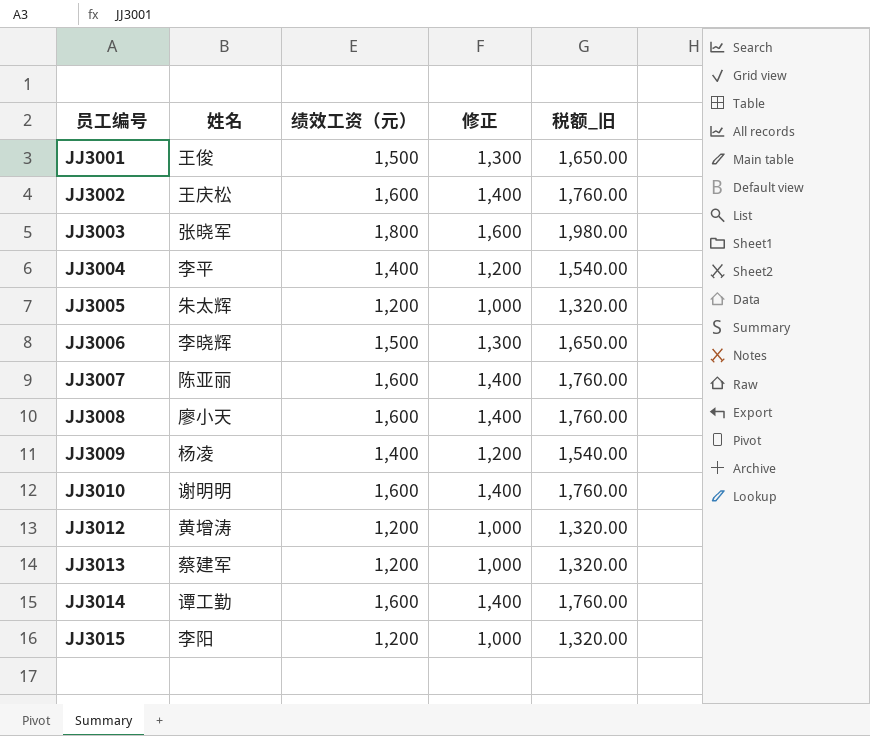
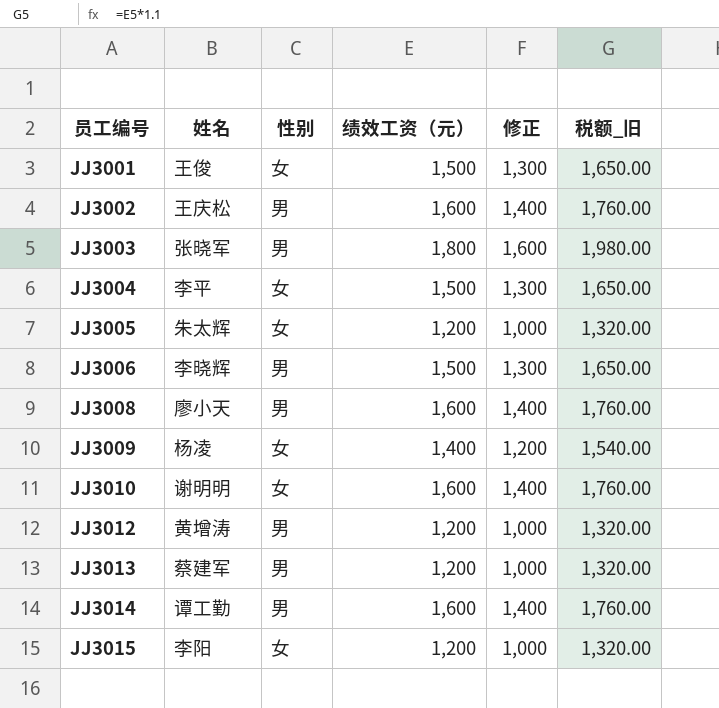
column 性别 | position: none -> 3
row JJ3007: 陈亚丽 | 1,600 | 1,400 | 1,760.00 -> none
JJ3004 | 绩效工资（元）: 1,400 -> 1,500
JJ3004 | 修正: 1,200 -> 1,300
JJ3004 | 税额_旧: 1,540.00 -> 1,650.00

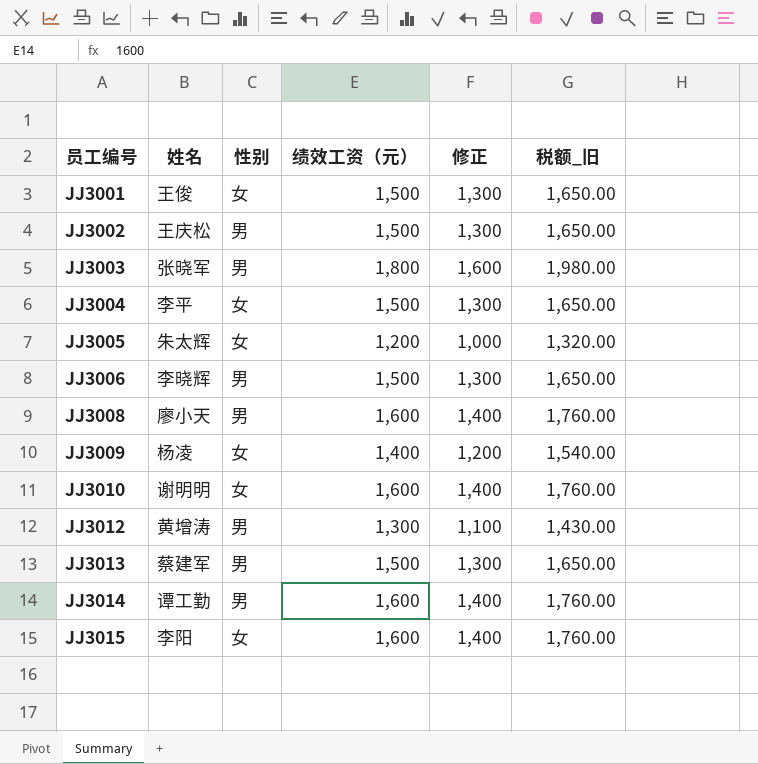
JJ3002 | 绩效工资（元）: 1,600 -> 1,500
JJ3002 | 修正: 1,400 -> 1,300
JJ3002 | 税额_旧: 1,760.00 -> 1,650.00
JJ3012 | 绩效工资（元）: 1,200 -> 1,300
JJ3012 | 修正: 1,000 -> 1,100
JJ3012 | 税额_旧: 1,320.00 -> 1,430.00
JJ3013 | 绩效工资（元）: 1,200 -> 1,500
JJ3013 | 修正: 1,000 -> 1,300
JJ3013 | 税额_旧: 1,320.00 -> 1,650.00
JJ3015 | 绩效工资（元）: 1,200 -> 1,600
JJ3015 | 修正: 1,000 -> 1,400
JJ3015 | 税额_旧: 1,320.00 -> 1,760.00

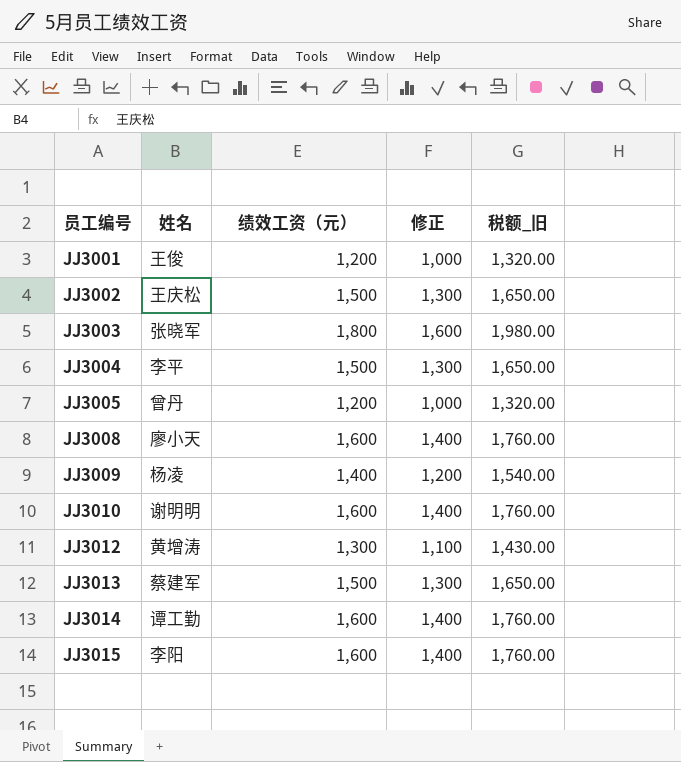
column 性别 | position: 3 -> none
row JJ3006: 李晓辉 | 男 | 1,500 | 1,300 | 1,650.00 -> none
JJ3001 | 绩效工资（元）: 1,500 -> 1,200
JJ3001 | 修正: 1,300 -> 1,000
JJ3001 | 税额_旧: 1,650.00 -> 1,320.00
JJ3005 | 姓名: 朱太辉 -> 曾丹

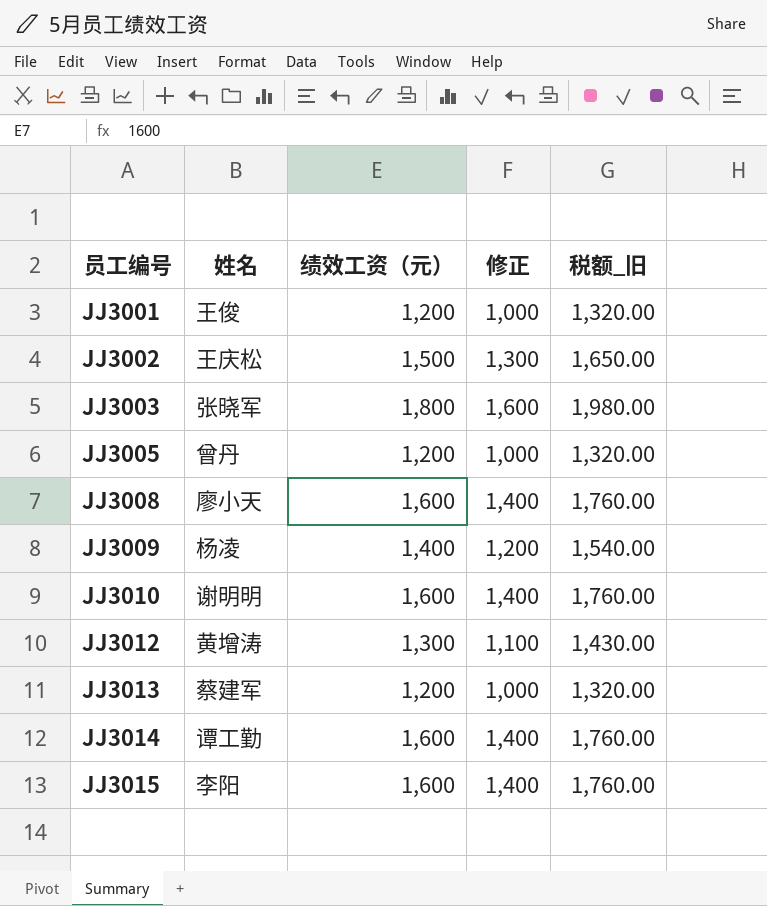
row JJ3004: 李平 | 1,500 | 1,300 | 1,650.00 -> none
JJ3013 | 绩效工资（元）: 1,500 -> 1,200
JJ3013 | 修正: 1,300 -> 1,000
JJ3013 | 税额_旧: 1,650.00 -> 1,320.00

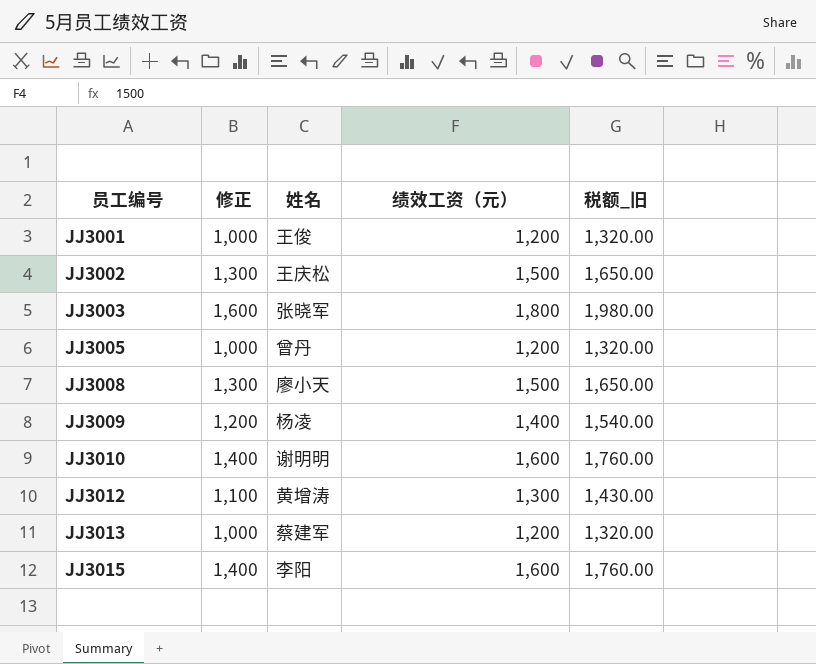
column 修正 | position: 4 -> 2
row JJ3014: 谭工勤 | 1,600 | 1,400 | 1,760.00 -> none
JJ3008 | 修正: 1,400 -> 1,300
JJ3008 | 绩效工资（元）: 1,600 -> 1,500
JJ3008 | 税额_旧: 1,760.00 -> 1,650.00

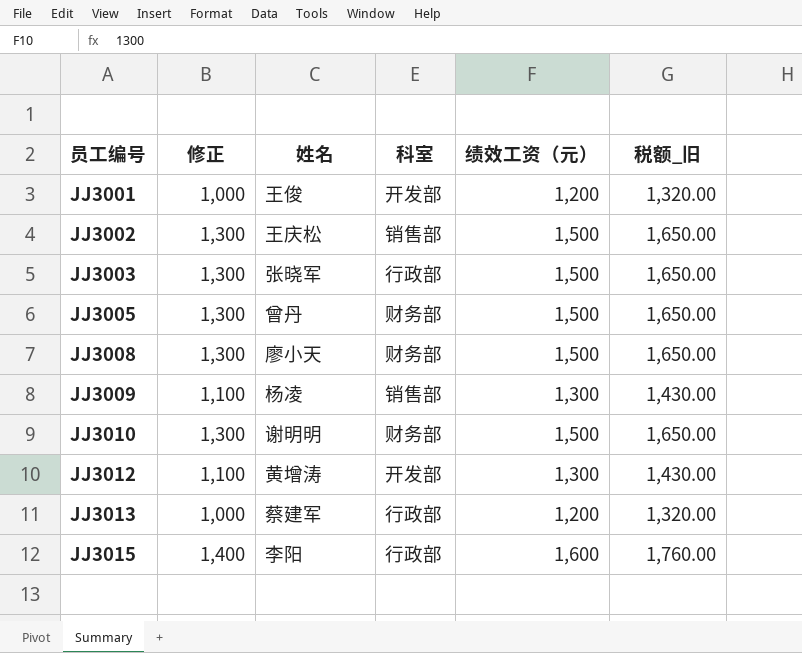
column 科室 | position: none -> 4
JJ3003 | 修正: 1,600 -> 1,300
JJ3003 | 绩效工资（元）: 1,800 -> 1,500
JJ3003 | 税额_旧: 1,980.00 -> 1,650.00
JJ3005 | 修正: 1,000 -> 1,300
JJ3005 | 绩效工资（元）: 1,200 -> 1,500
JJ3005 | 税额_旧: 1,320.00 -> 1,650.00
JJ3009 | 修正: 1,200 -> 1,100
JJ3009 | 绩效工资（元）: 1,400 -> 1,300
JJ3009 | 税额_旧: 1,540.00 -> 1,430.00
JJ3010 | 修正: 1,400 -> 1,300
JJ3010 | 绩效工资（元）: 1,600 -> 1,500
JJ3010 | 税额_旧: 1,760.00 -> 1,650.00

